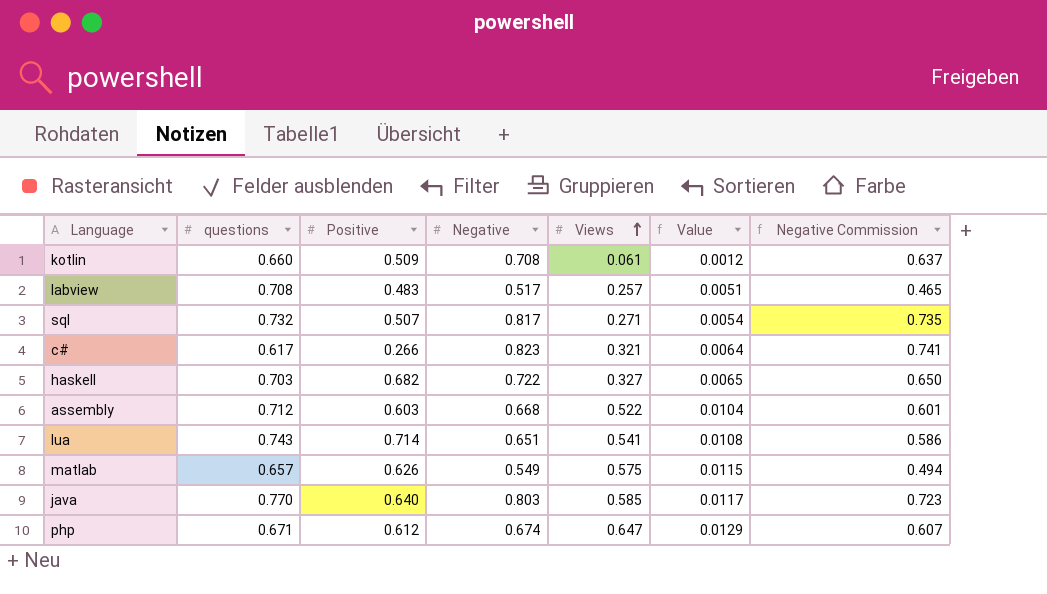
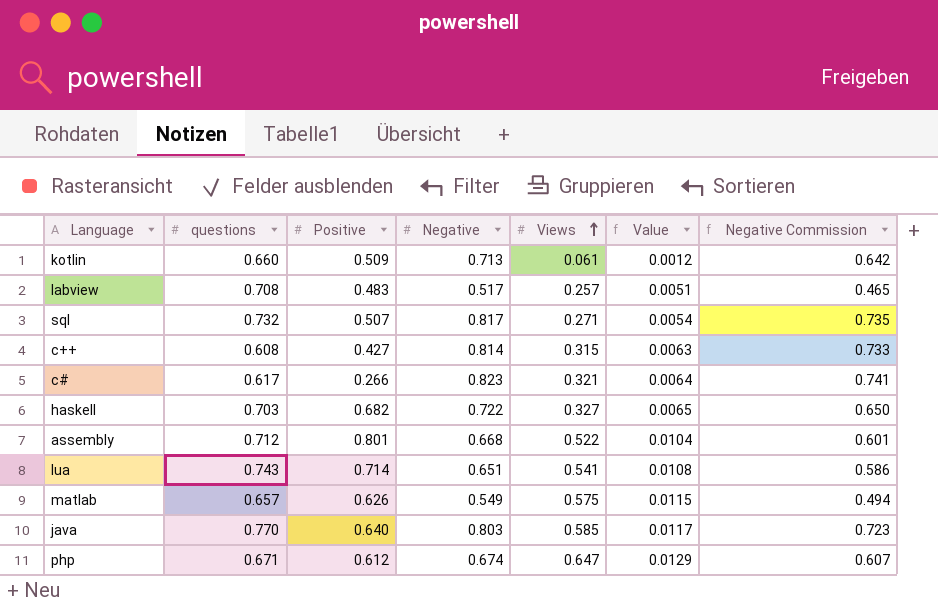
kotlin | Negative: 0.708 -> 0.713
kotlin | Negative Commission: 0.637 -> 0.642
row c++: none -> 0.608 | 0.427 | 0.814 | 0.315 | 0.0063 | 0.733
assembly | Positive: 0.603 -> 0.801

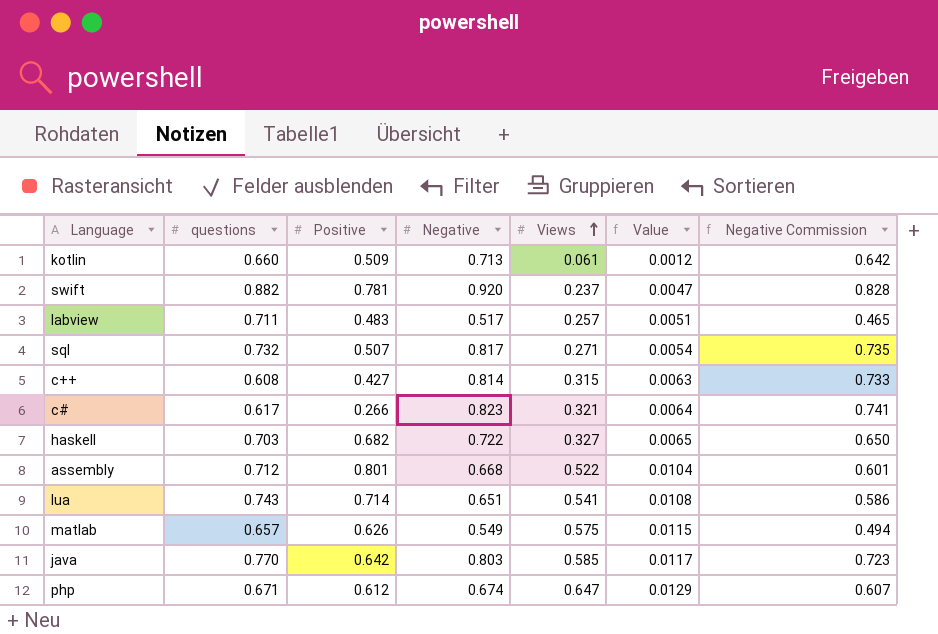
row swift: none -> 0.882 | 0.781 | 0.920 | 0.237 | 0.0047 | 0.828
labview | questions: 0.708 -> 0.711
java | Positive: 0.640 -> 0.642

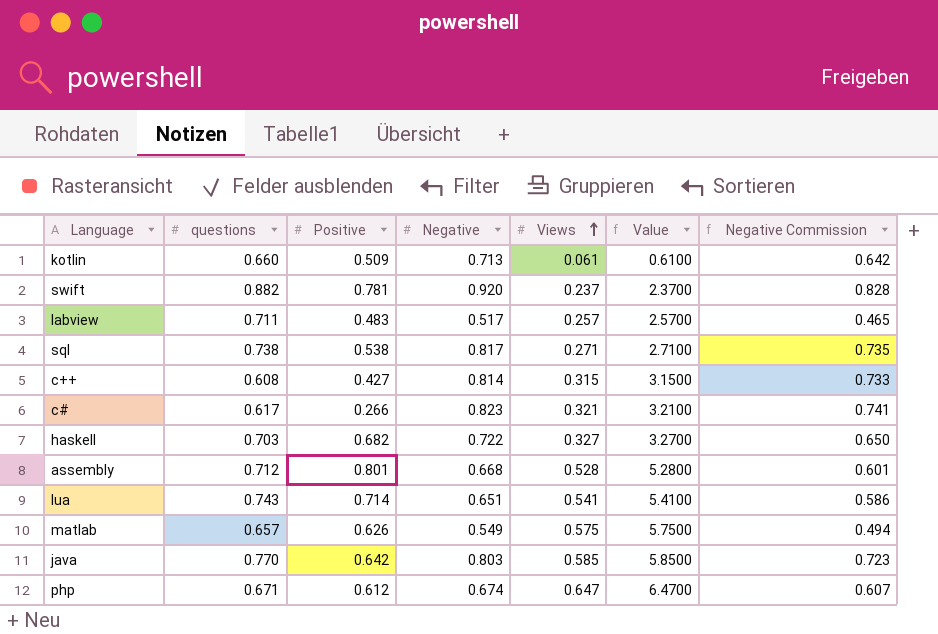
column Value | formula: [Views] * 0.02 -> [Views] * 10
sql | questions: 0.732 -> 0.738
sql | Positive: 0.507 -> 0.538
assembly | Views: 0.522 -> 0.528

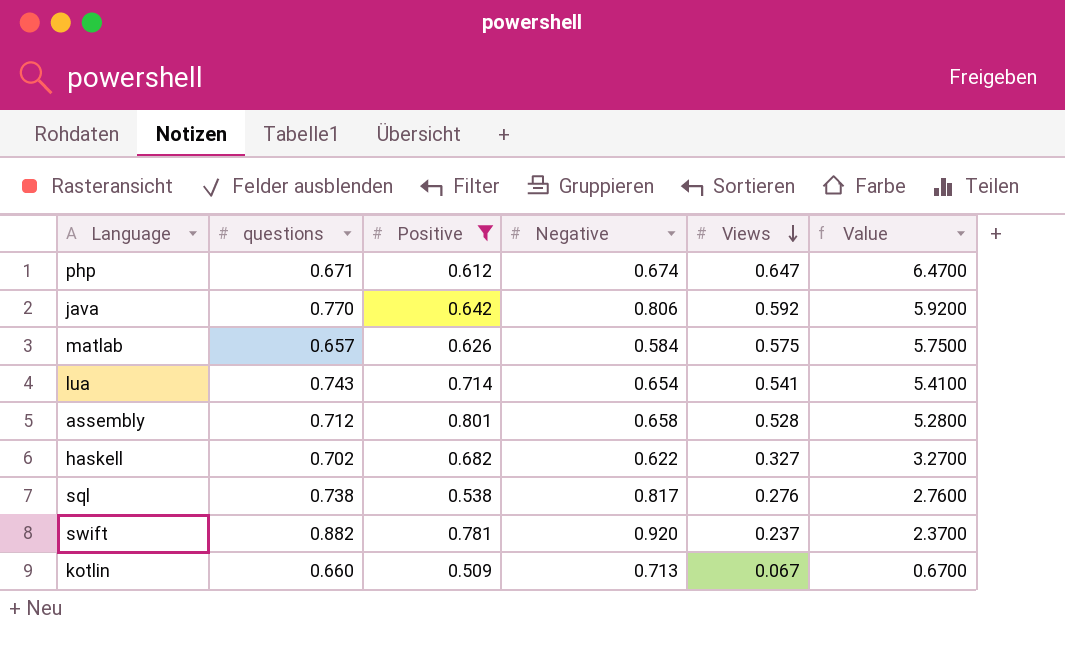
filter: none -> Positive >= 0.509
row order: Views ascending -> Views descending
column Negative Commission | formula: [Negative] * 0.9 -> none
java | Negative: 0.803 -> 0.806
java | Views: 0.585 -> 0.592
java | Value: 5.8500 -> 5.9200
matlab | Negative: 0.549 -> 0.584
lua | Negative: 0.651 -> 0.654
assembly | Negative: 0.668 -> 0.658
haskell | questions: 0.703 -> 0.702
haskell | Negative: 0.722 -> 0.622
sql | Views: 0.271 -> 0.276
sql | Value: 2.7100 -> 2.7600
kotlin | Views: 0.061 -> 0.067
kotlin | Value: 0.6100 -> 0.6700

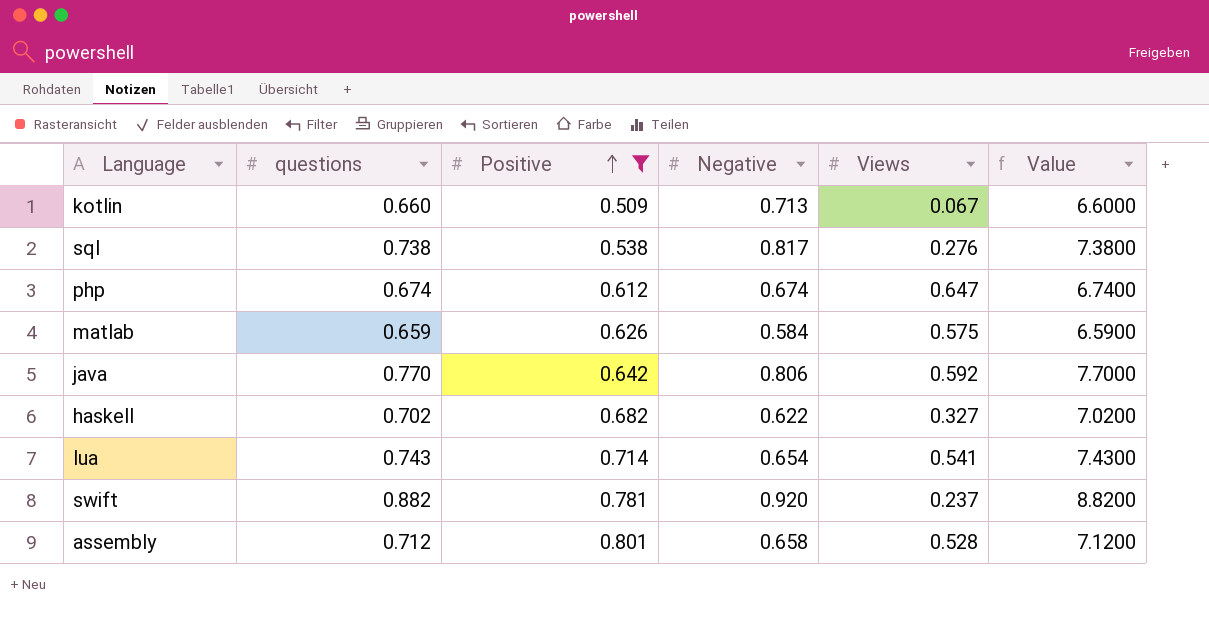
row order: Views descending -> Positive ascending
column Value | formula: [Views] * 10 -> [questions] * 10
php | questions: 0.671 -> 0.674
matlab | questions: 0.657 -> 0.659

